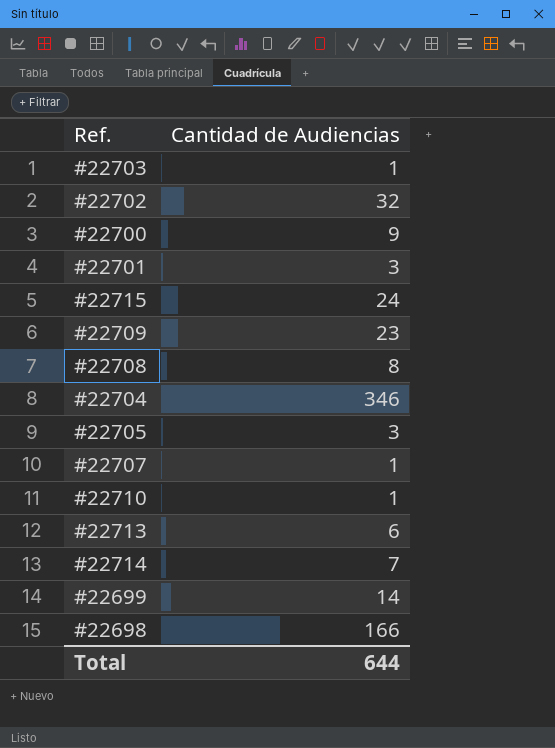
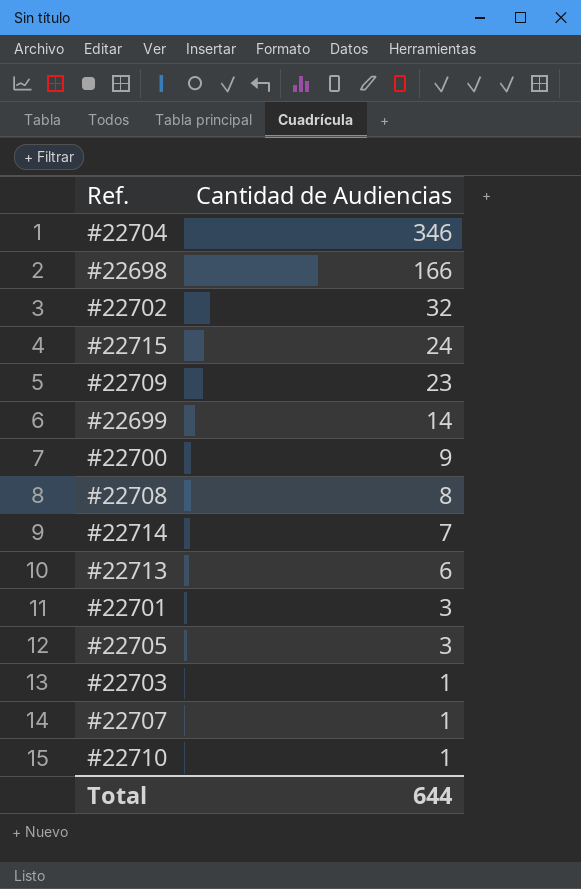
row order: none -> Cantidad de Audiencias descending

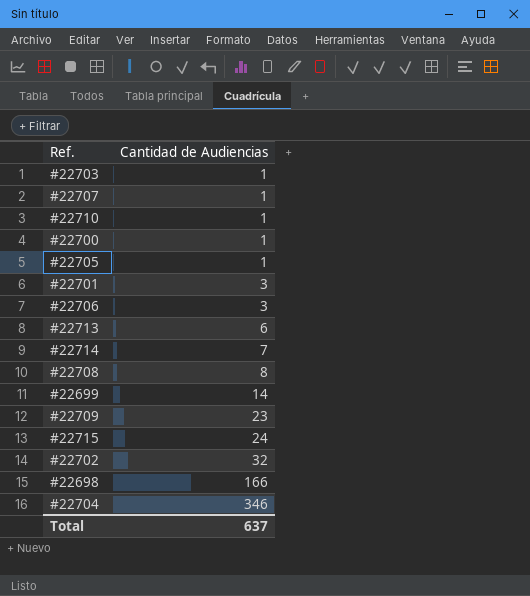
row order: Cantidad de Audiencias descending -> Cantidad de Audiencias ascending
#22700 | Cantidad de Audiencias: 9 -> 1
#22705 | Cantidad de Audiencias: 3 -> 1
row #22706: none -> 3
Total | Cantidad de Audiencias: 644 -> 637

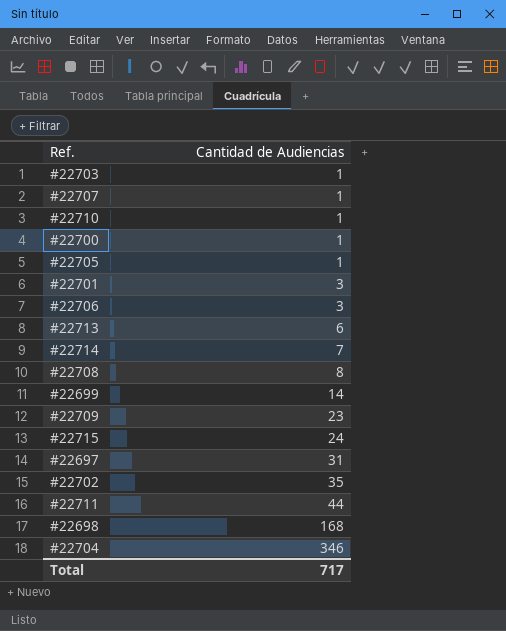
row #22697: none -> 31
#22702 | Cantidad de Audiencias: 32 -> 35
row #22711: none -> 44
#22698 | Cantidad de Audiencias: 166 -> 168
Total | Cantidad de Audiencias: 637 -> 717

